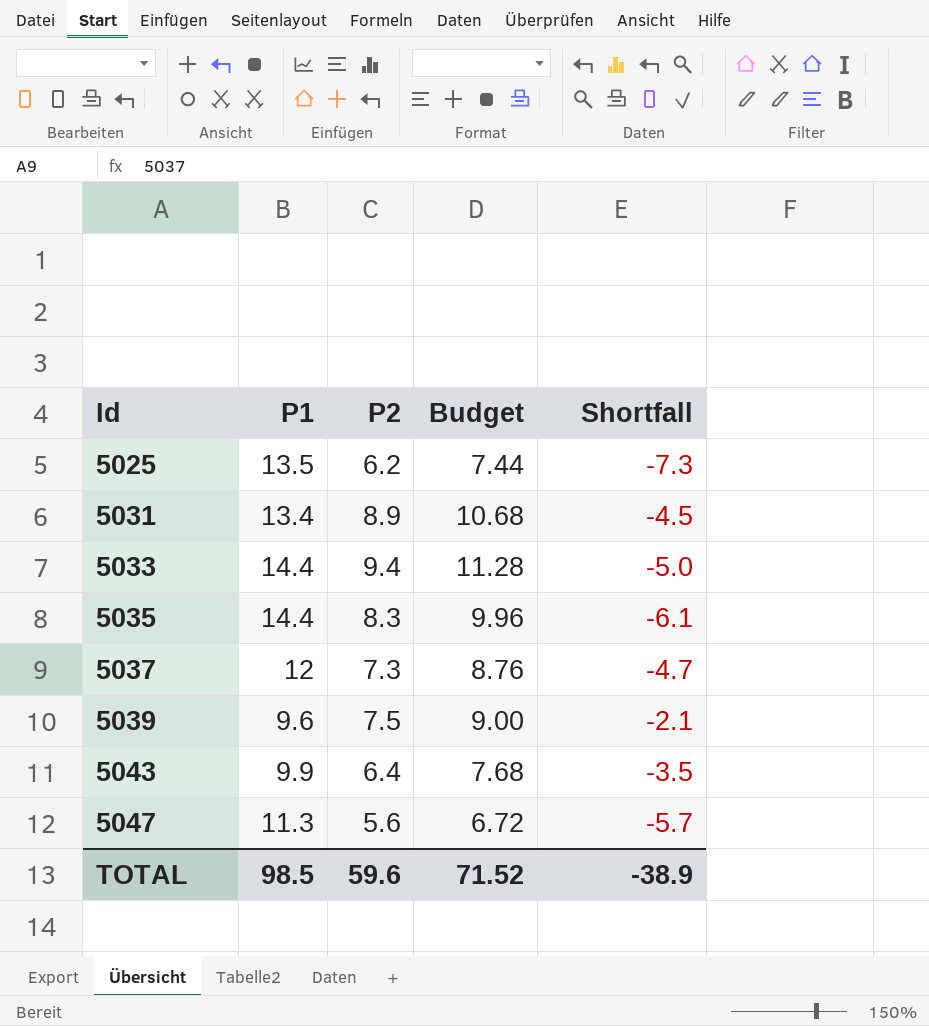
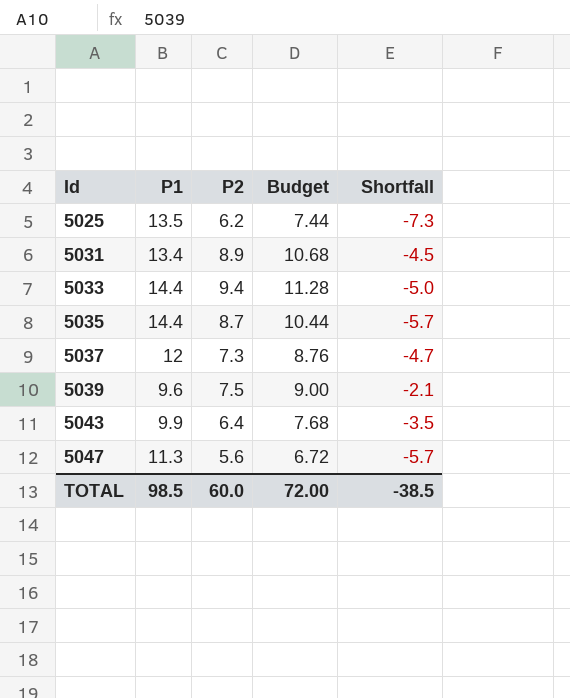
5035 | P2: 8.3 -> 8.7
5035 | Budget: 9.96 -> 10.44
5035 | Shortfall: -6.1 -> -5.7
TOTAL | P2: 59.6 -> 60.0
TOTAL | Budget: 71.52 -> 72.00
TOTAL | Shortfall: -38.9 -> -38.5

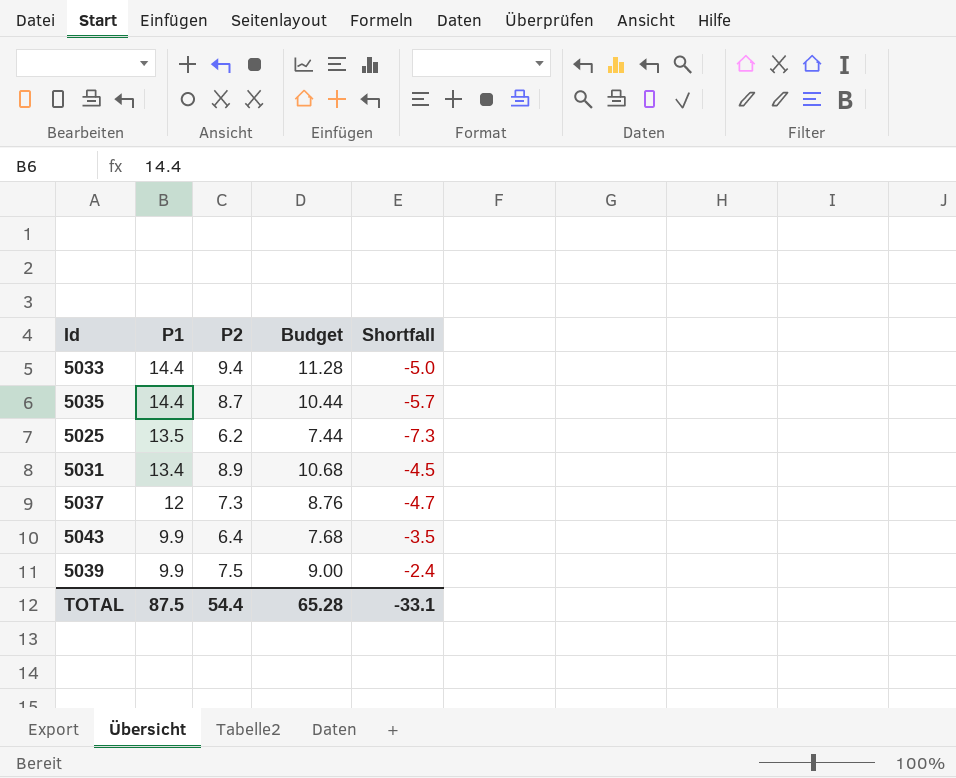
row order: Id ascending -> P1 descending
row 5047: 11.3 | 5.6 | 6.72 | -5.7 -> none
5039 | P1: 9.6 -> 9.9
5039 | Shortfall: -2.1 -> -2.4
TOTAL | P1: 98.5 -> 87.5
TOTAL | P2: 60.0 -> 54.4
TOTAL | Budget: 72.00 -> 65.28
TOTAL | Shortfall: -38.5 -> -33.1

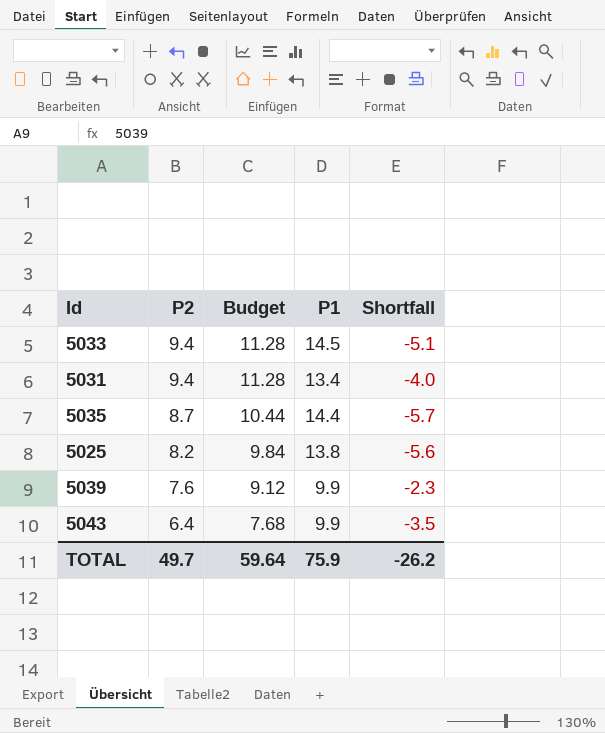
row order: P1 descending -> P2 descending
column P1 | position: 2 -> 4
row 5037: 12 | 7.3 | 8.76 | -4.7 -> none
5033 | P1: 14.4 -> 14.5
5033 | Shortfall: -5.0 -> -5.1
5031 | P2: 8.9 -> 9.4
5031 | Budget: 10.68 -> 11.28
5031 | Shortfall: -4.5 -> -4.0
5025 | P2: 6.2 -> 8.2
5025 | Budget: 7.44 -> 9.84
5025 | P1: 13.5 -> 13.8
5025 | Shortfall: -7.3 -> -5.6
5039 | P2: 7.5 -> 7.6
5039 | Budget: 9.00 -> 9.12
5039 | Shortfall: -2.4 -> -2.3
TOTAL | P2: 54.4 -> 49.7
TOTAL | Budget: 65.28 -> 59.64
TOTAL | P1: 87.5 -> 75.9
TOTAL | Shortfall: -33.1 -> -26.2

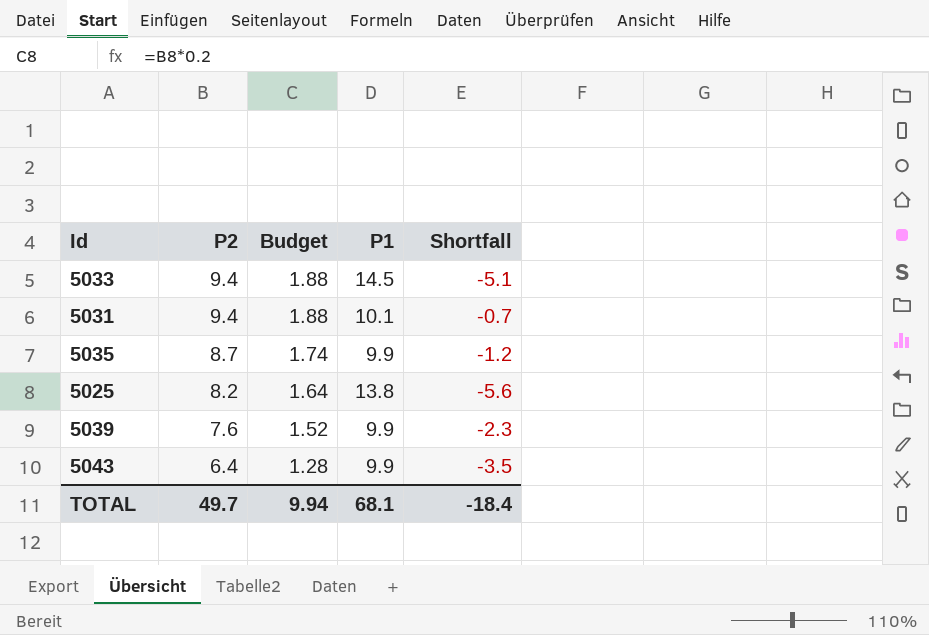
column Budget | formula: [P2] * 1.2 -> [P2] * 0.2
5031 | P1: 13.4 -> 10.1
5031 | Shortfall: -4.0 -> -0.7
5035 | P1: 14.4 -> 9.9
5035 | Shortfall: -5.7 -> -1.2
TOTAL | Budget: 59.64 -> 9.94
TOTAL | P1: 75.9 -> 68.1
TOTAL | Shortfall: -26.2 -> -18.4

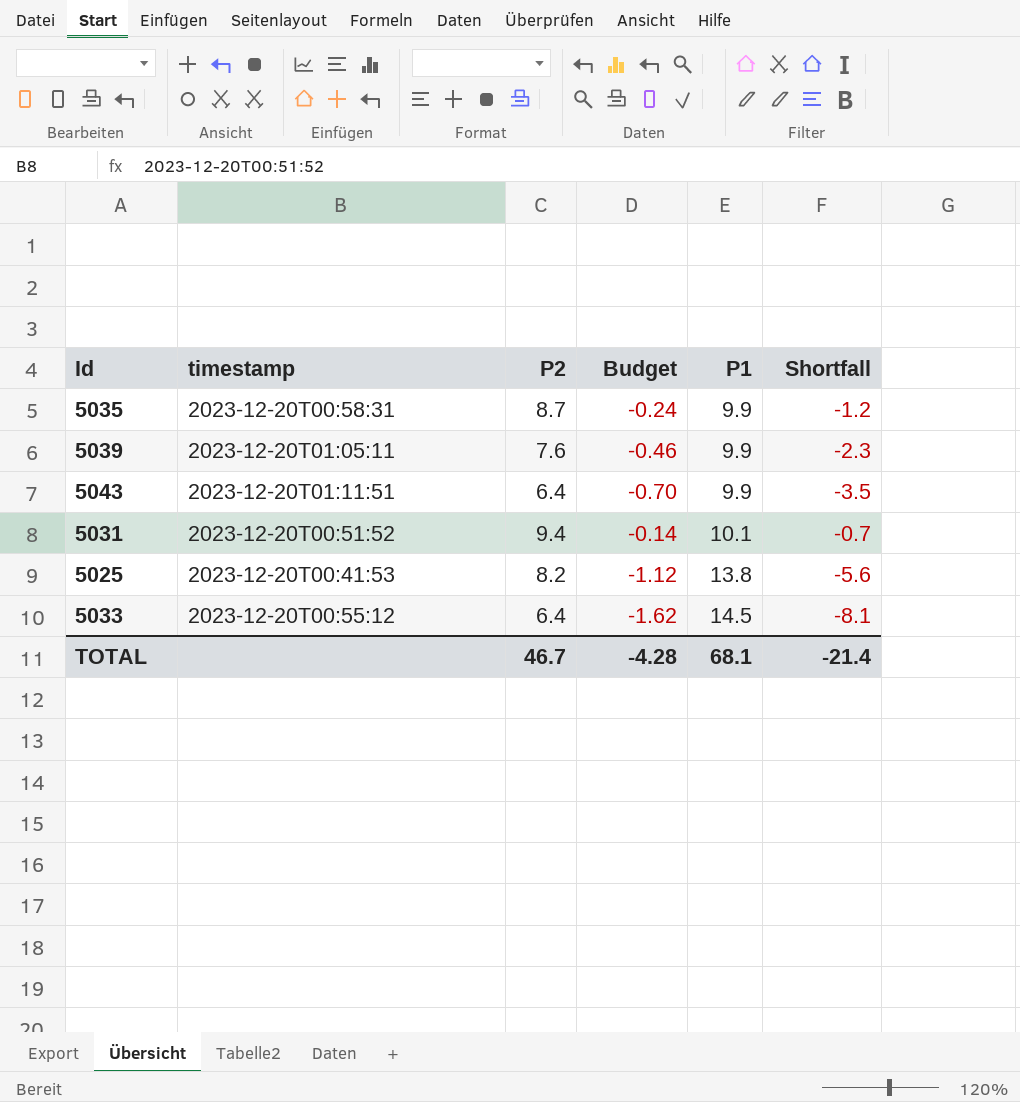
row order: P2 descending -> P1 ascending
column timestamp | position: none -> 2
column Budget | formula: [P2] * 0.2 -> [Shortfall] * 0.2
5033 | P2: 9.4 -> 6.4
5033 | Shortfall: -5.1 -> -8.1
TOTAL | P2: 49.7 -> 46.7
TOTAL | Budget: 9.94 -> -4.28
TOTAL | Shortfall: -18.4 -> -21.4

